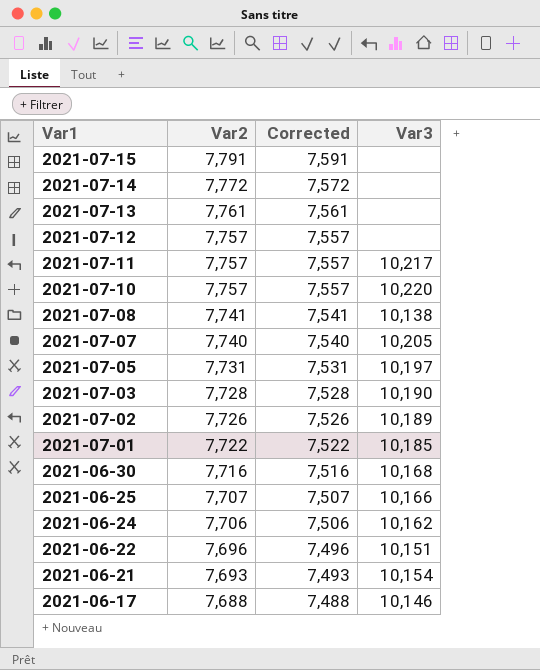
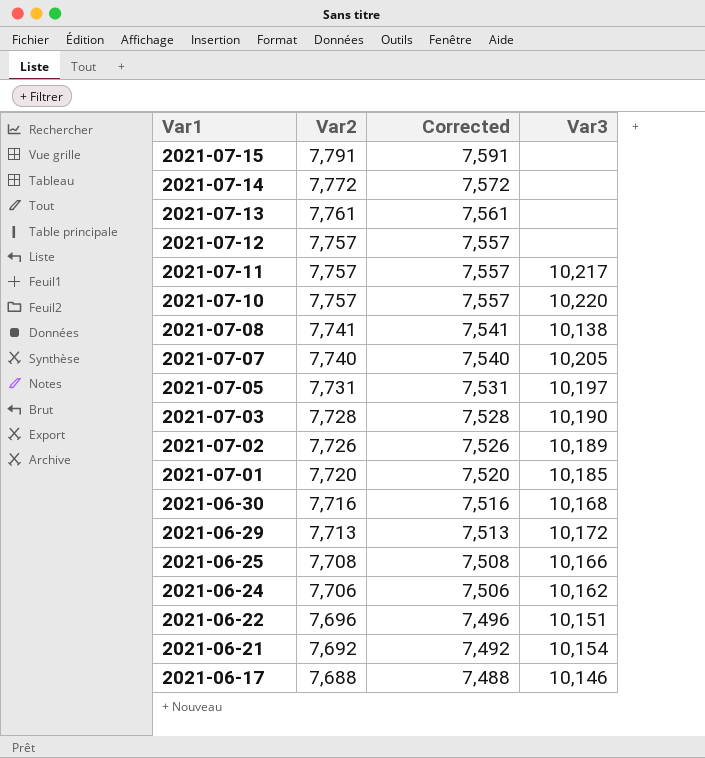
2021-07-01 | Var2: 7,722 -> 7,720
2021-07-01 | Corrected: 7,522 -> 7,520
row 2021-06-29: none -> 7,713 | 7,513 | 10,172
2021-06-25 | Var2: 7,707 -> 7,708
2021-06-25 | Corrected: 7,507 -> 7,508
2021-06-21 | Var2: 7,693 -> 7,692
2021-06-21 | Corrected: 7,493 -> 7,492

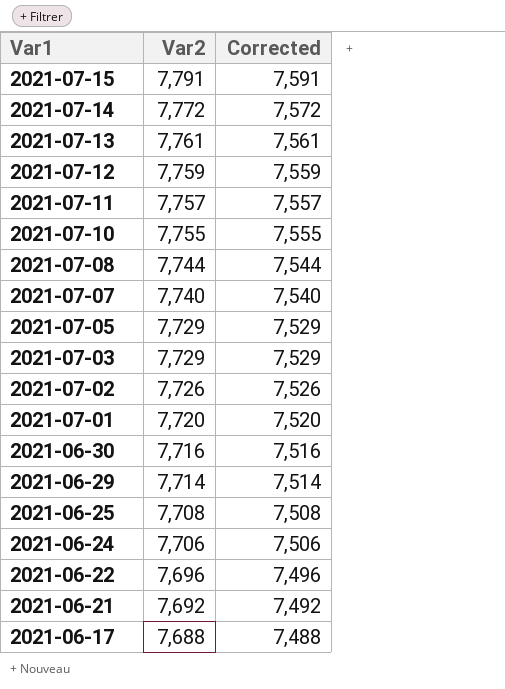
column Var3 | position: 4 -> none
2021-07-12 | Var2: 7,757 -> 7,759
2021-07-12 | Corrected: 7,557 -> 7,559
2021-07-10 | Var2: 7,757 -> 7,755
2021-07-10 | Corrected: 7,557 -> 7,555
2021-07-08 | Var2: 7,741 -> 7,744
2021-07-08 | Corrected: 7,541 -> 7,544
2021-07-05 | Var2: 7,731 -> 7,729
2021-07-05 | Corrected: 7,531 -> 7,529
2021-07-03 | Var2: 7,728 -> 7,729
2021-07-03 | Corrected: 7,528 -> 7,529
2021-06-29 | Var2: 7,713 -> 7,714
2021-06-29 | Corrected: 7,513 -> 7,514

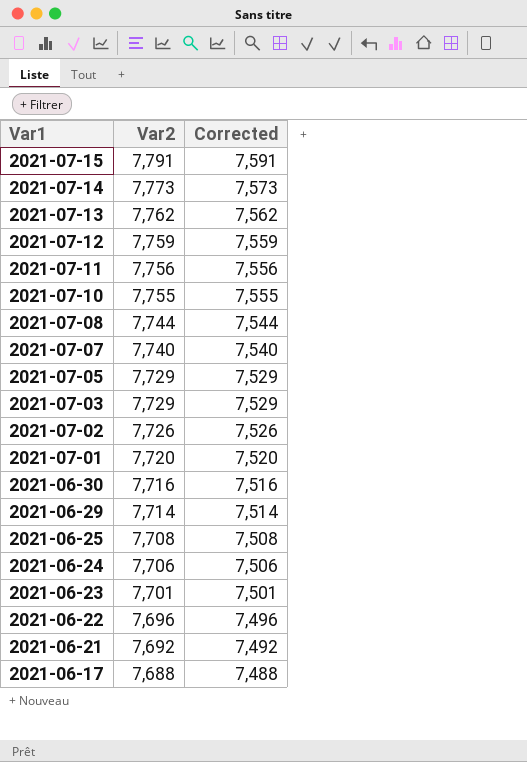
2021-07-14 | Var2: 7,772 -> 7,773
2021-07-14 | Corrected: 7,572 -> 7,573
2021-07-13 | Var2: 7,761 -> 7,762
2021-07-13 | Corrected: 7,561 -> 7,562
2021-07-11 | Var2: 7,757 -> 7,756
2021-07-11 | Corrected: 7,557 -> 7,556
row 2021-06-23: none -> 7,701 | 7,501

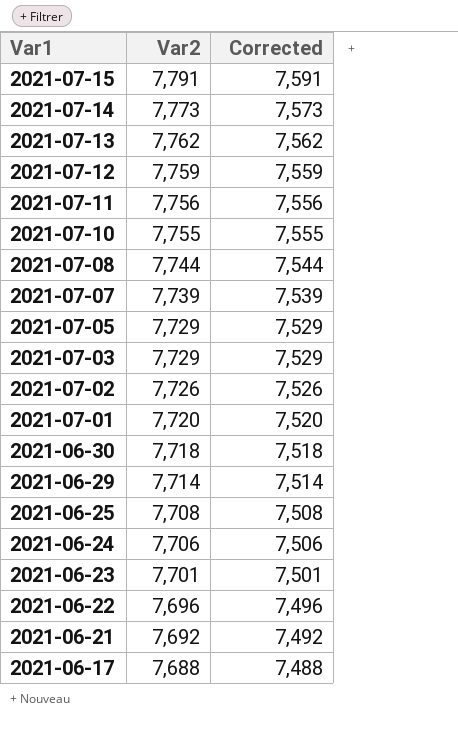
2021-07-07 | Var2: 7,740 -> 7,739
2021-07-07 | Corrected: 7,540 -> 7,539
2021-06-30 | Var2: 7,716 -> 7,718
2021-06-30 | Corrected: 7,516 -> 7,518

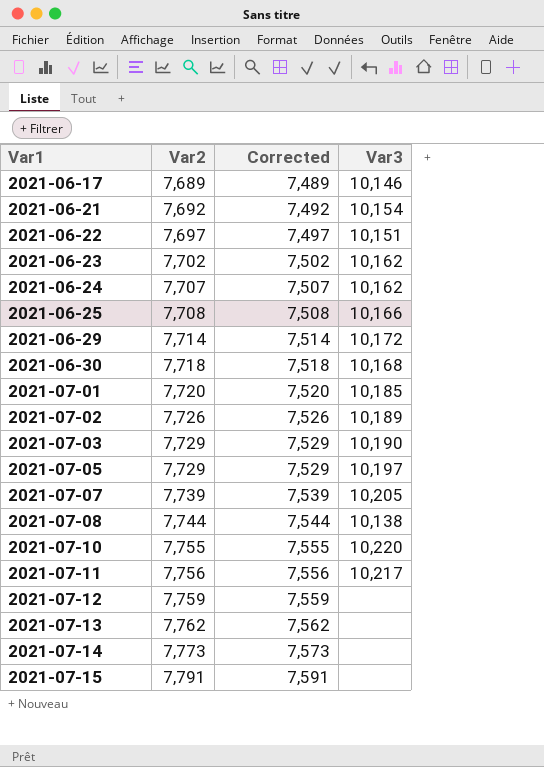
row order: Var1 descending -> Var1 ascending
column Var3 | position: none -> 4
2021-06-17 | Var2: 7,688 -> 7,689
2021-06-17 | Corrected: 7,488 -> 7,489
2021-06-22 | Var2: 7,696 -> 7,697
2021-06-22 | Corrected: 7,496 -> 7,497
2021-06-23 | Var2: 7,701 -> 7,702
2021-06-23 | Corrected: 7,501 -> 7,502
2021-06-24 | Var2: 7,706 -> 7,707
2021-06-24 | Corrected: 7,506 -> 7,507

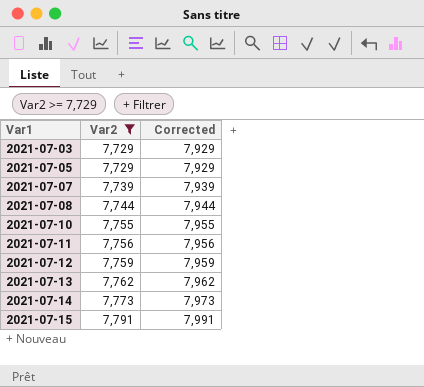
filter: none -> Var2 >= 7,729
column Var3 | position: 4 -> none
column Corrected | formula: [Var2] - 200 -> [Var2] + 200

